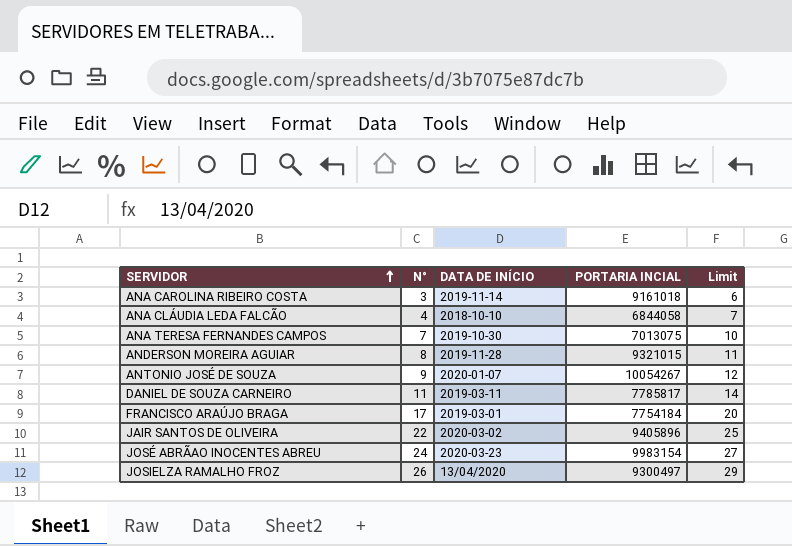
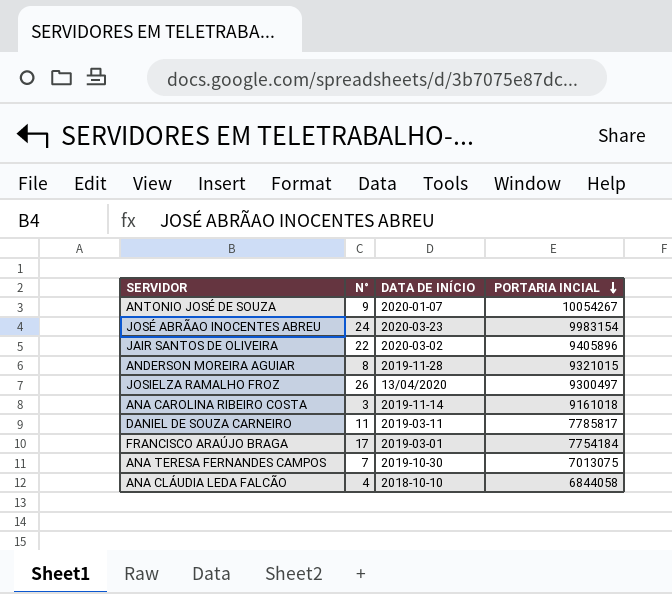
row order: SERVIDOR ascending -> PORTARIA INCIAL descending
column Limit | formula: [N°] + 3 -> none

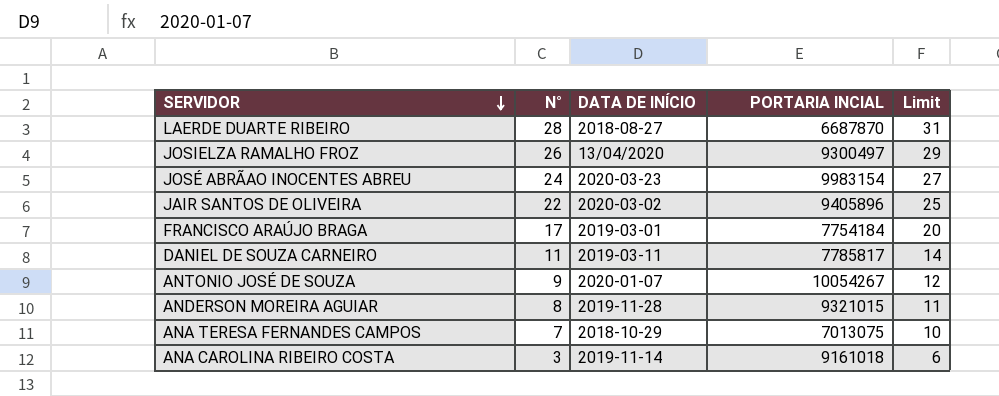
row order: PORTARIA INCIAL descending -> SERVIDOR descending
column Limit | formula: none -> [N°] + 3
row ANA CLÁUDIA LEDA FALCÃO: 4 | 2018-10-10 | 6844058 -> none
row LAERDE DUARTE RIBEIRO: none -> 28 | 2018-08-27 | 6687870 | 31
ANA TERESA FERNANDES CAMPOS | DATA DE INÍCIO: 2019-10-30 -> 2018-10-29

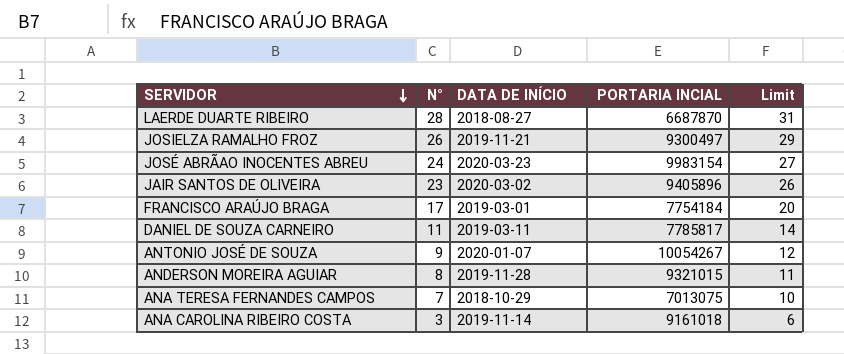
JOSIELZA RAMALHO FROZ | DATA DE INÍCIO: 13/04/2020 -> 2019-11-21
JAIR SANTOS DE OLIVEIRA | N°: 22 -> 23
JAIR SANTOS DE OLIVEIRA | Limit: 25 -> 26

